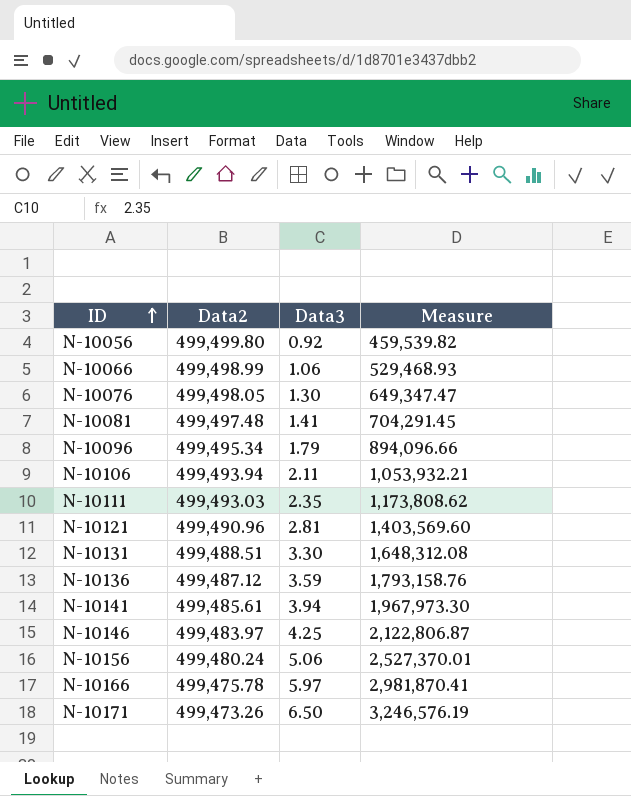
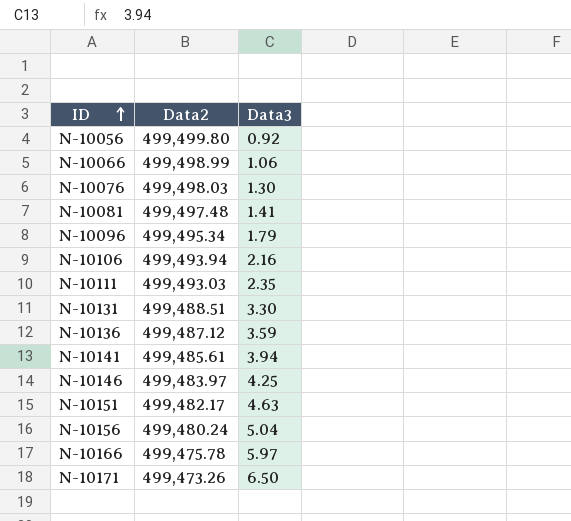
column Measure | formula: [Data2] * [Data3] -> none
row N-10121: 499,490.96 | 2.81 | 1,403,569.60 -> none
N-10076 | Data2: 499,498.05 -> 499,498.03
N-10106 | Data3: 2.11 -> 2.16
row N-10151: none -> 499,482.17 | 4.63
N-10156 | Data3: 5.06 -> 5.04

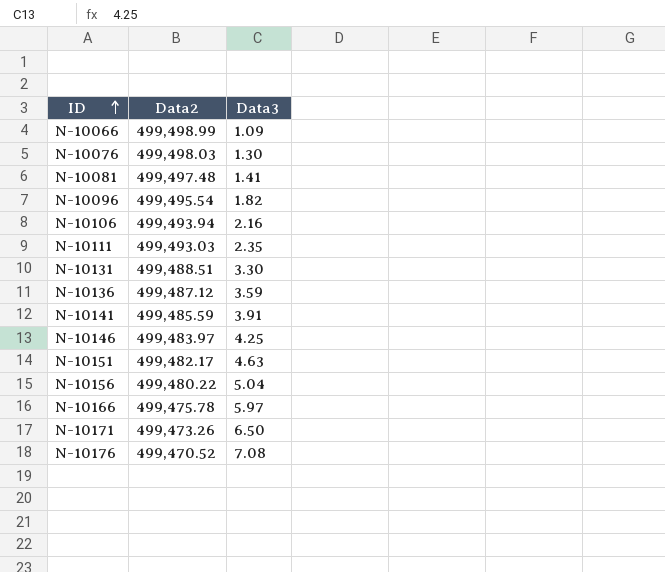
row N-10056: 499,499.80 | 0.92 -> none
N-10066 | Data3: 1.06 -> 1.09
N-10096 | Data2: 499,495.34 -> 499,495.54
N-10096 | Data3: 1.79 -> 1.82
N-10141 | Data2: 499,485.61 -> 499,485.59
N-10141 | Data3: 3.94 -> 3.91
N-10156 | Data2: 499,480.24 -> 499,480.22
row N-10176: none -> 499,470.52 | 7.08

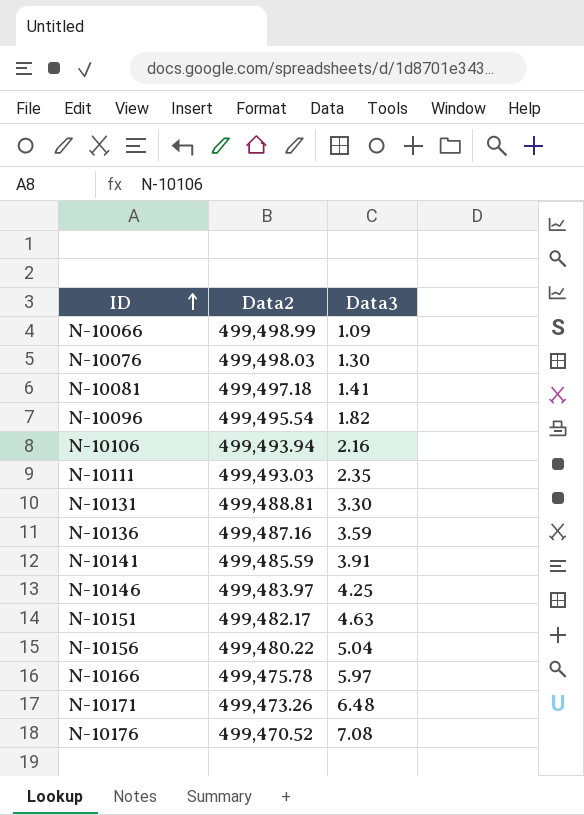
N-10081 | Data2: 499,497.48 -> 499,497.18
N-10131 | Data2: 499,488.51 -> 499,488.81
N-10136 | Data2: 499,487.12 -> 499,487.16
N-10171 | Data3: 6.50 -> 6.48

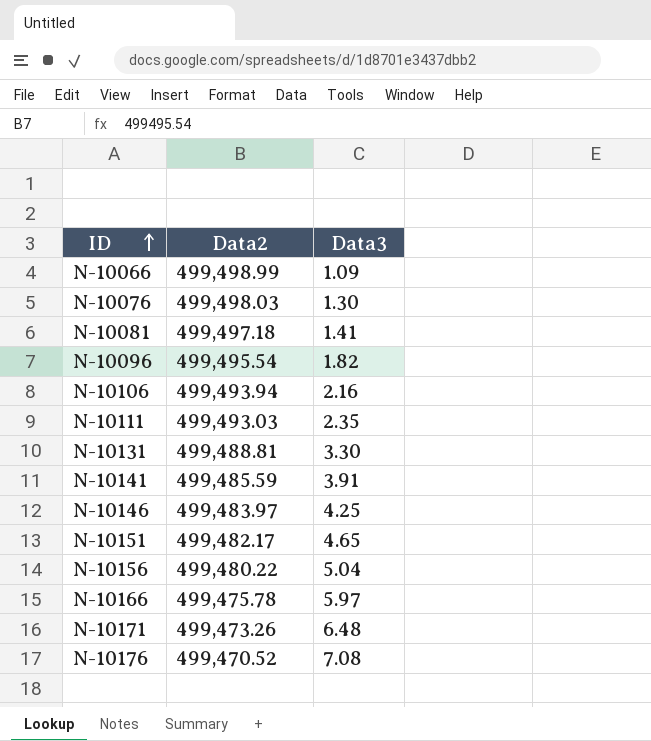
row N-10136: 499,487.16 | 3.59 -> none
N-10151 | Data3: 4.63 -> 4.65

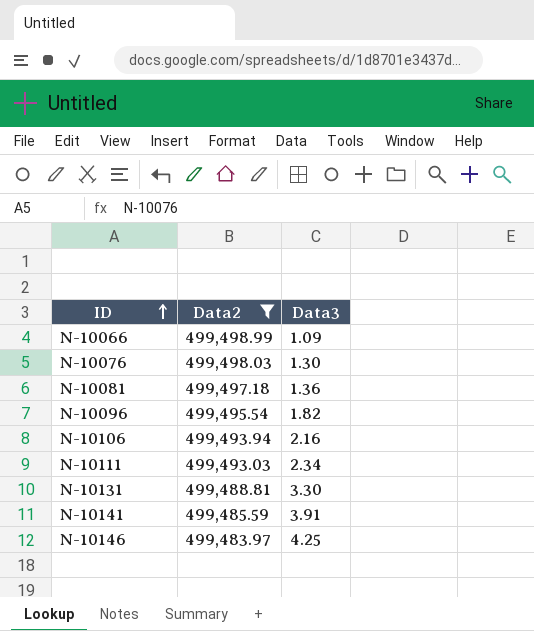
filter: none -> Data2 >= 499,483.97
N-10081 | Data3: 1.41 -> 1.36
N-10111 | Data3: 2.35 -> 2.34

